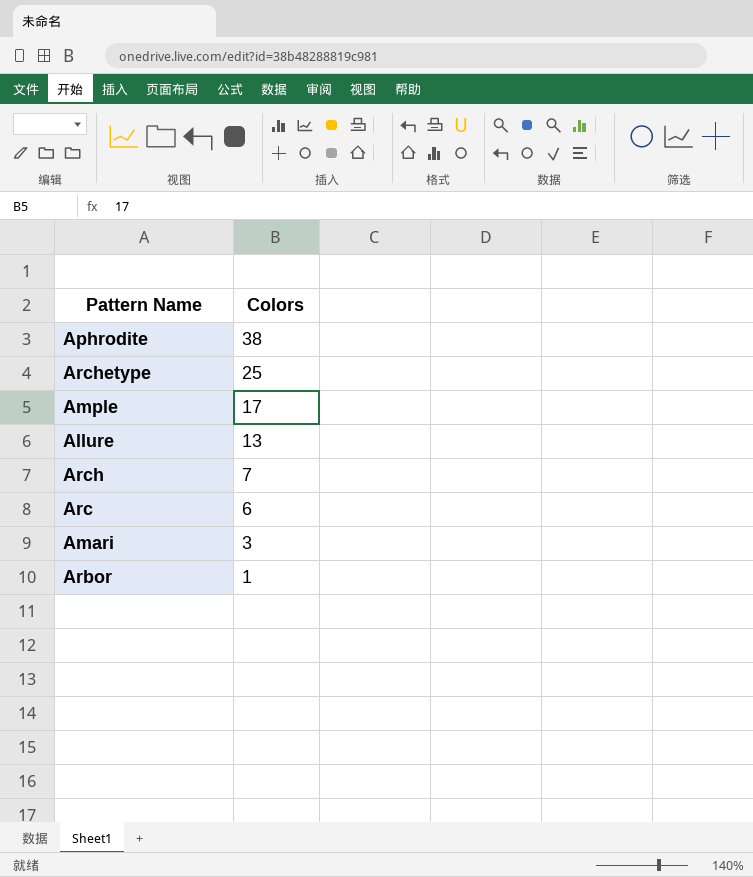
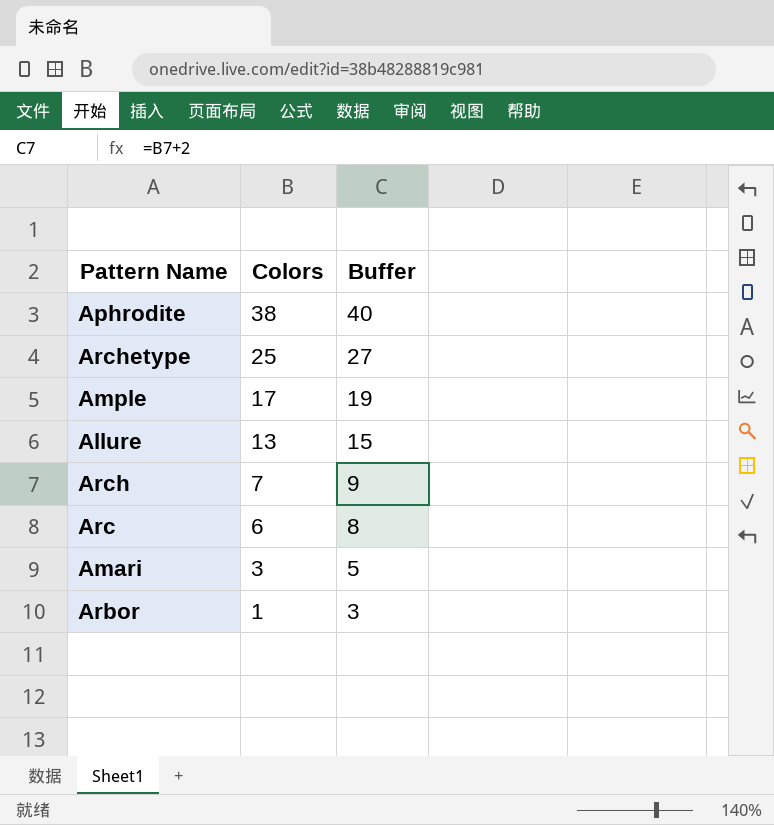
column Buffer | formula: none -> [Colors] + 2

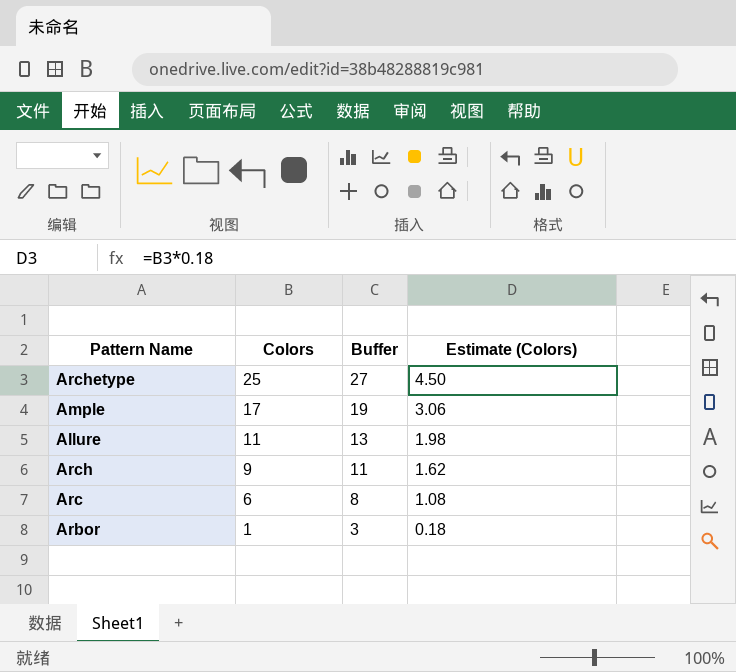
column Estimate (Colors) | formula: none -> [Colors] * 0.18
row Aphrodite: 38 | 40 -> none
row Amari: 3 | 5 -> none
Allure | Colors: 13 -> 11
Allure | Buffer: 15 -> 13
Arch | Colors: 7 -> 9
Arch | Buffer: 9 -> 11

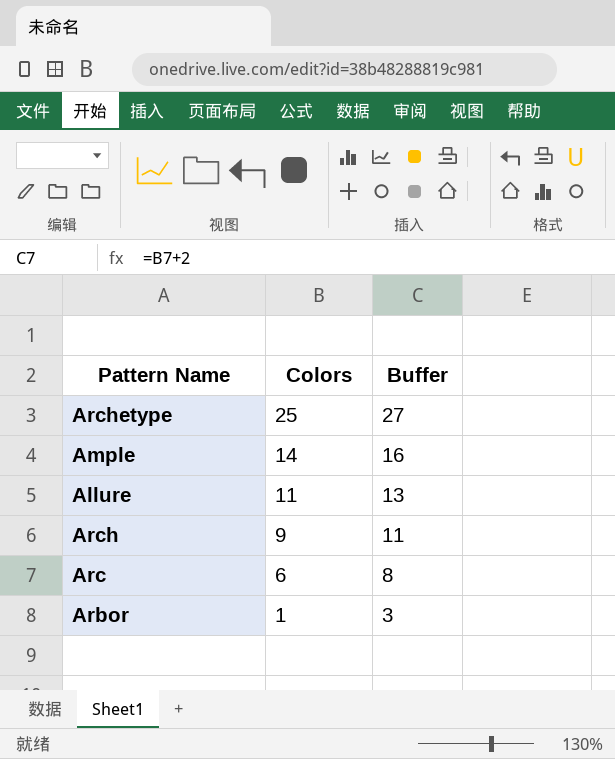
column Estimate (Colors) | formula: [Colors] * 0.18 -> none
Ample | Colors: 17 -> 14
Ample | Buffer: 19 -> 16

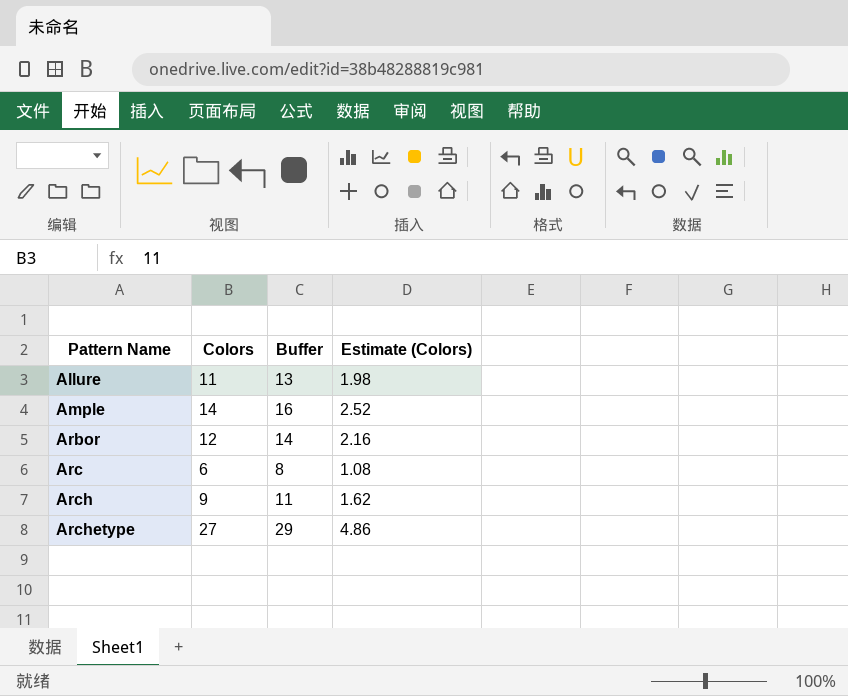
row order: Colors descending -> Pattern Name ascending
column Estimate (Colors) | formula: none -> [Colors] * 0.18
Arbor | Colors: 1 -> 12
Arbor | Buffer: 3 -> 14
Archetype | Colors: 25 -> 27
Archetype | Buffer: 27 -> 29

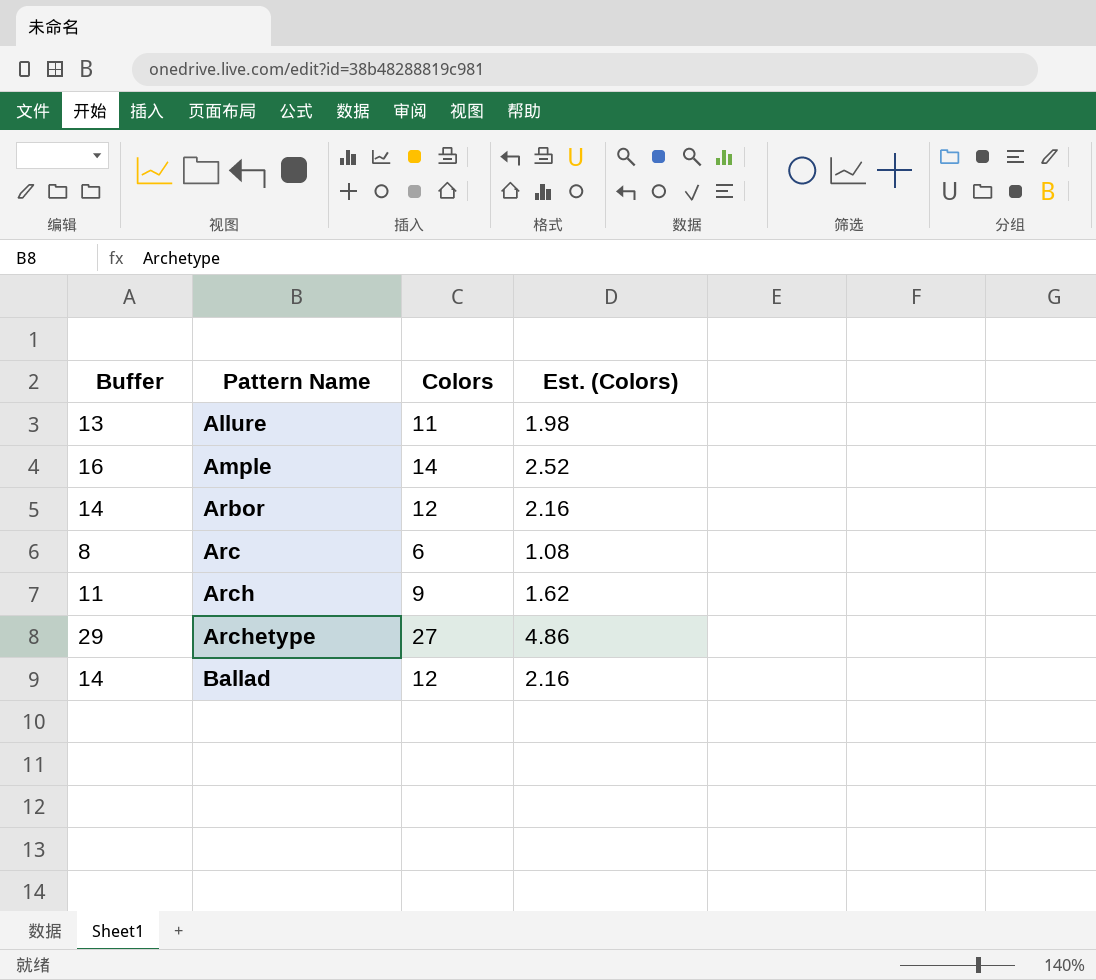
column Buffer | position: 3 -> 1
column name: Estimate (Colors) -> Est. (Colors)
row Ballad: none -> 14 | 12 | 2.16

